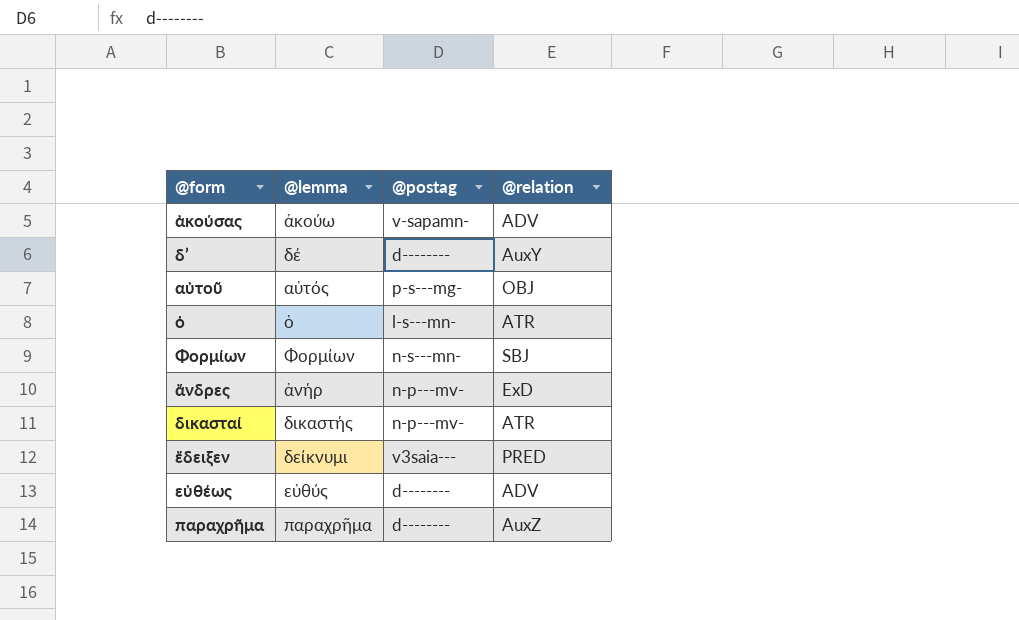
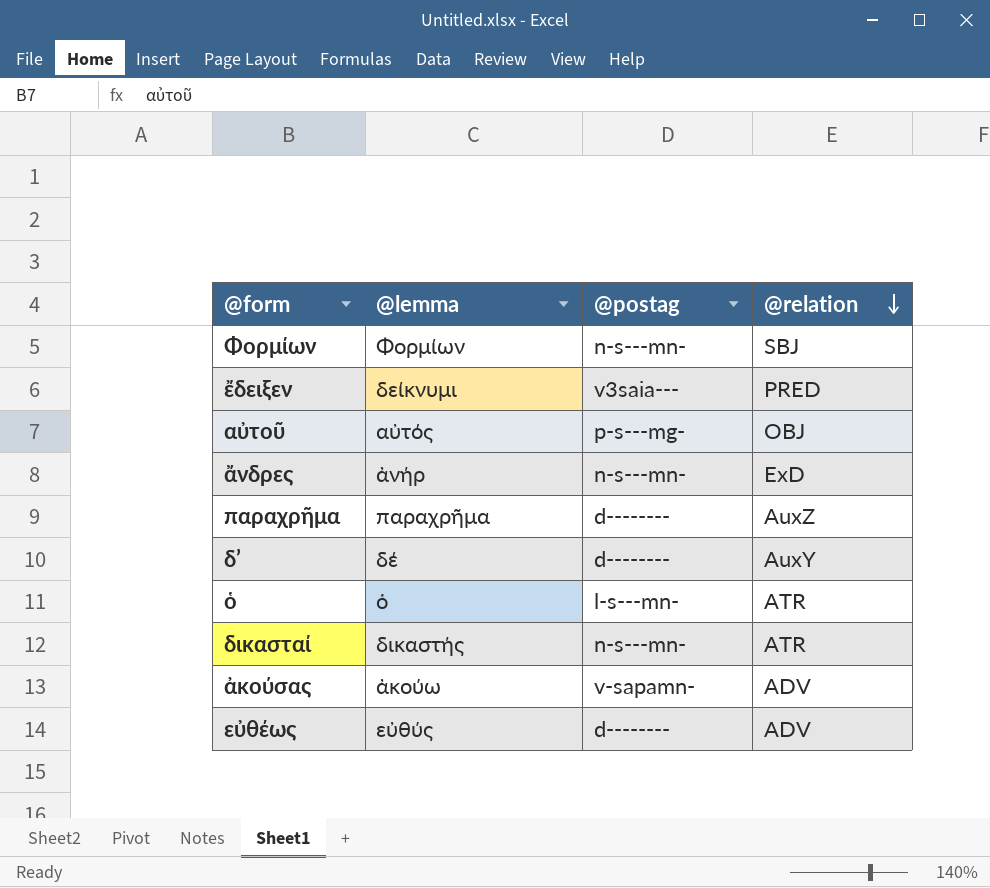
row order: none -> @relation descending
ἄνδρες | @postag: n-p---mv- -> n-s---mn-
δικασταί | @postag: n-p---mv- -> n-s---mn-

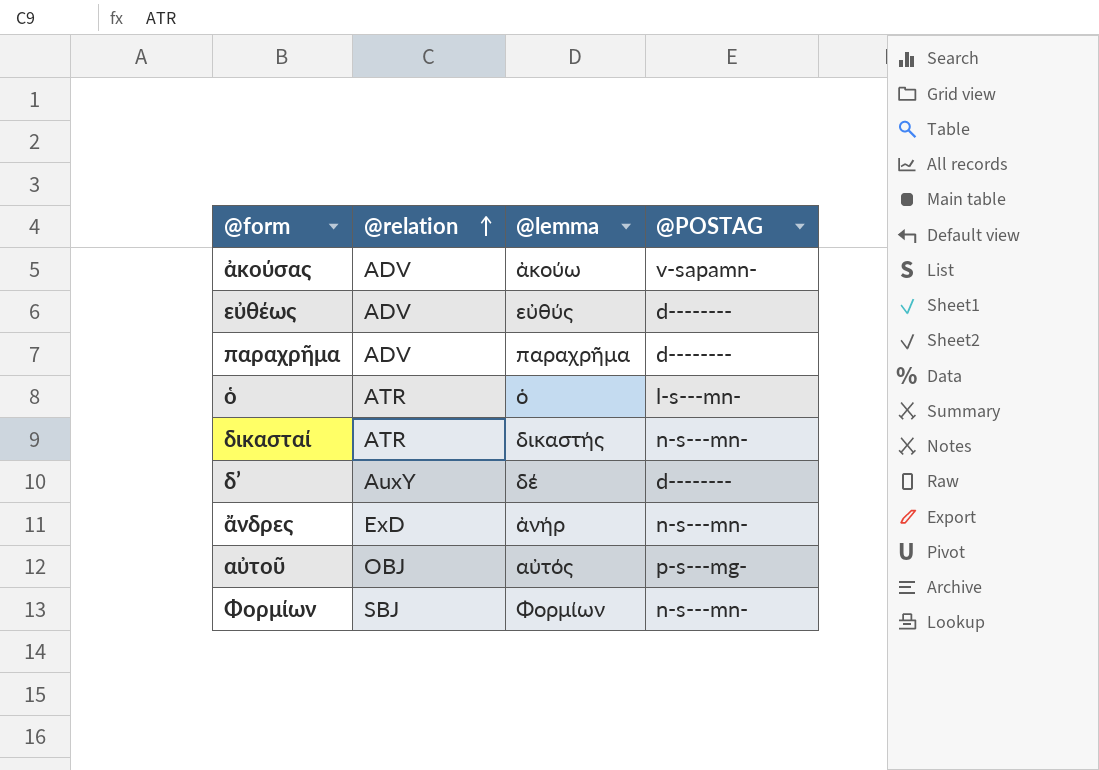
row order: @relation descending -> @relation ascending
column @relation | position: 4 -> 2
column name: @postag -> @POSTAG
row ἔδειξεν: δείκνυμι | v3saia--- | PRED -> none
παραχρῆμα | @relation: AuxZ -> ADV

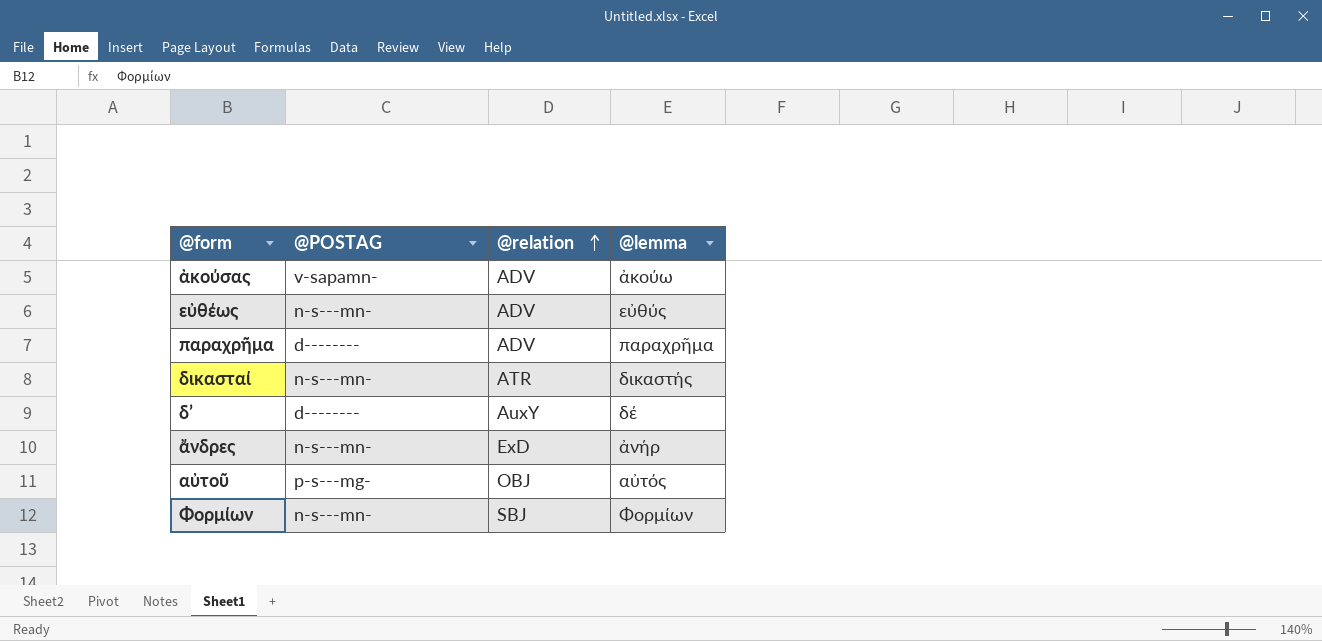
column @POSTAG | position: 4 -> 2
row ὁ: ATR | ὁ | l-s---mn- -> none
εὐθέως | @POSTAG: d-------- -> n-s---mn-

